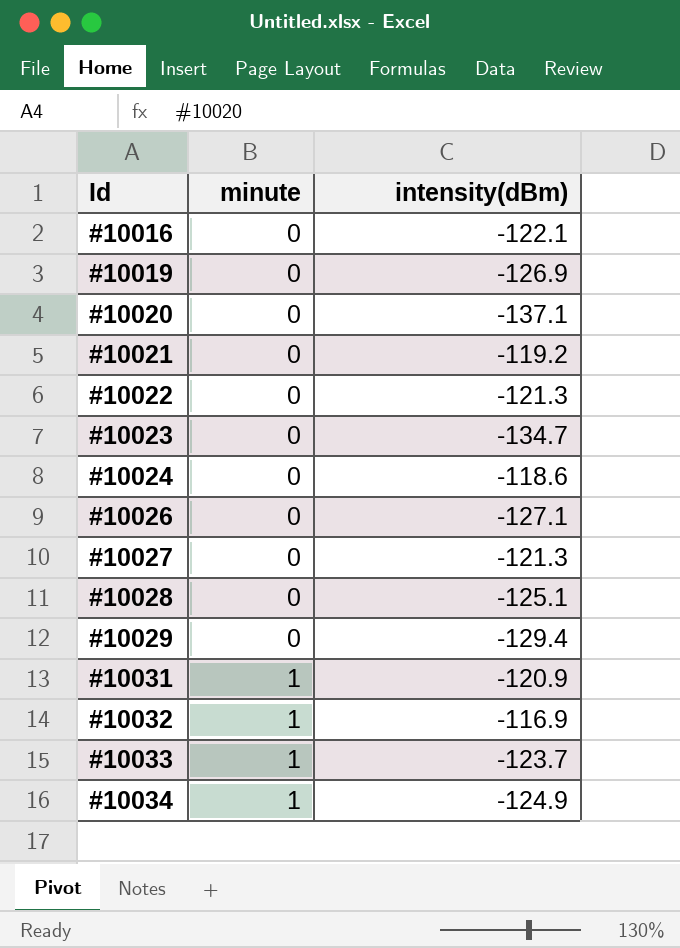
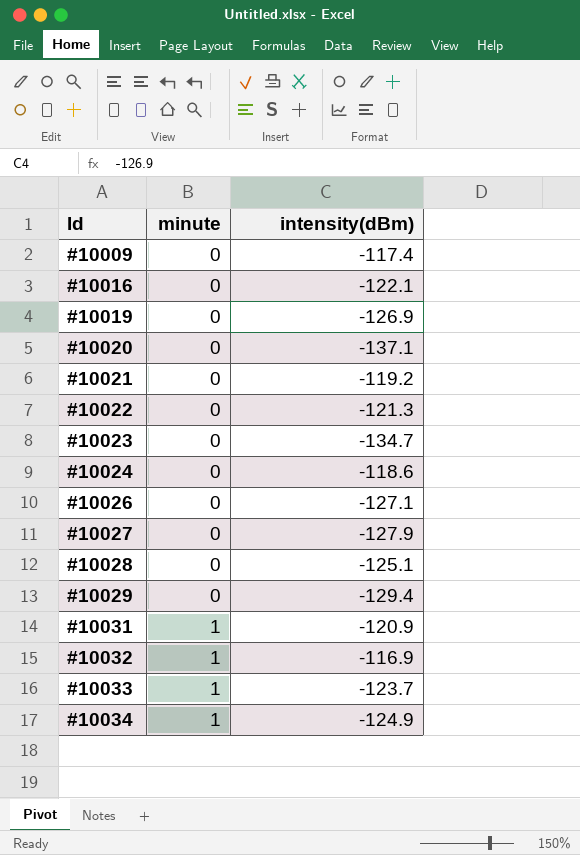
row #10009: none -> 0 | -117.4
#10027 | intensity(dBm): -121.3 -> -127.9

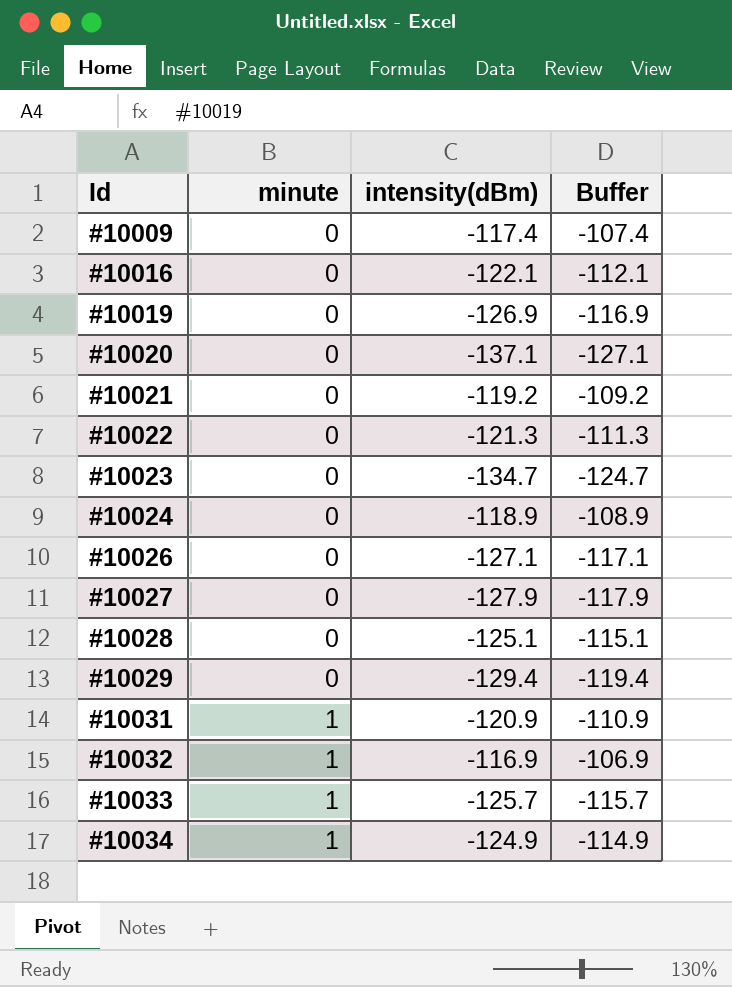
column Buffer | formula: none -> [intensity(dBm)] + 10
#10024 | intensity(dBm): -118.6 -> -118.9
#10033 | intensity(dBm): -123.7 -> -125.7

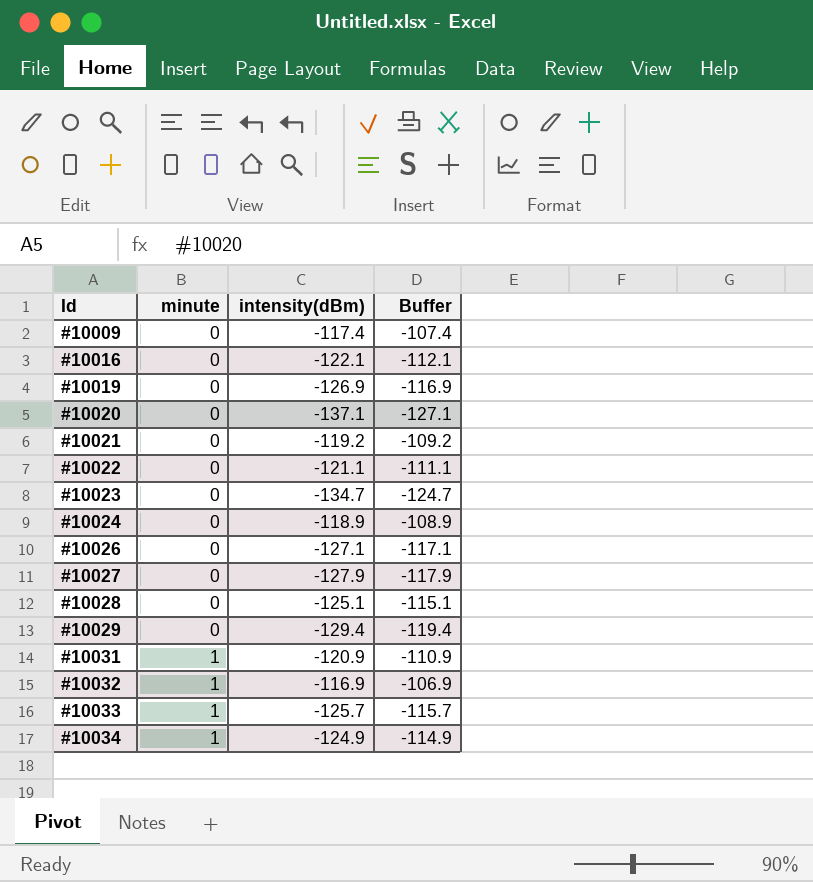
#10022 | intensity(dBm): -121.3 -> -121.1
#10022 | Buffer: -111.3 -> -111.1

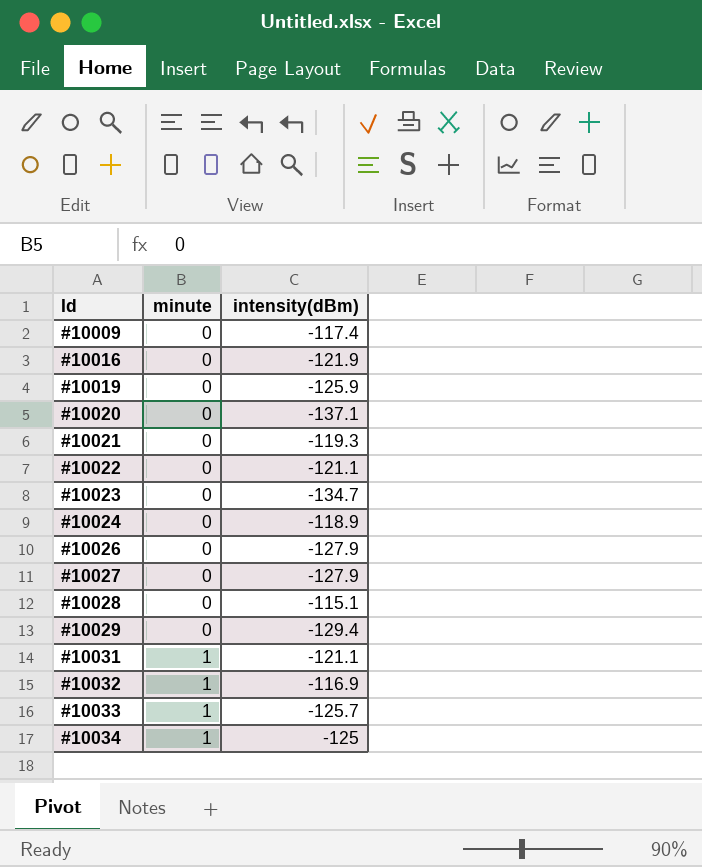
column Buffer | formula: [intensity(dBm)] + 10 -> none
#10016 | intensity(dBm): -122.1 -> -121.9
#10019 | intensity(dBm): -126.9 -> -125.9
#10021 | intensity(dBm): -119.2 -> -119.3
#10026 | intensity(dBm): -127.1 -> -127.9
#10028 | intensity(dBm): -125.1 -> -115.1
#10031 | intensity(dBm): -120.9 -> -121.1
#10034 | intensity(dBm): -124.9 -> -125

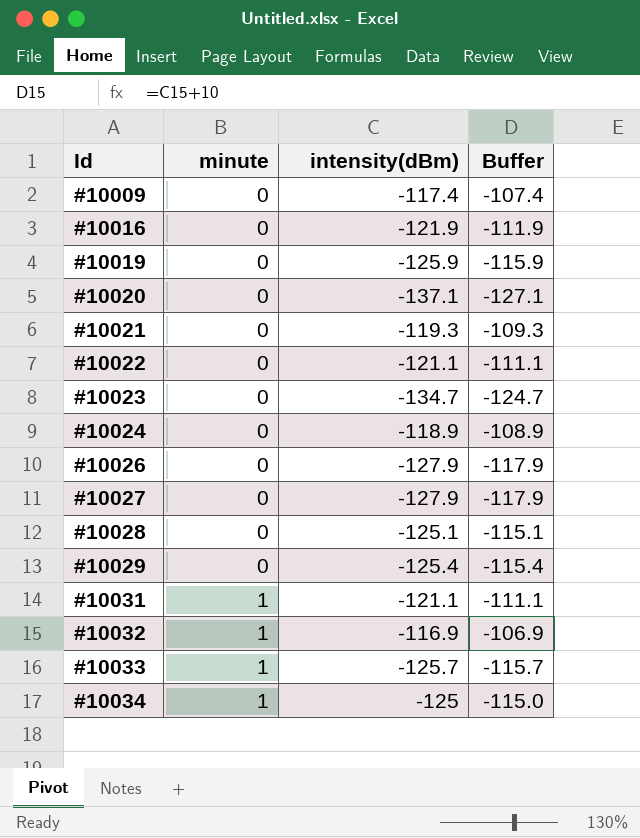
column Buffer | formula: none -> [intensity(dBm)] + 10
#10028 | intensity(dBm): -115.1 -> -125.1
#10029 | intensity(dBm): -129.4 -> -125.4

